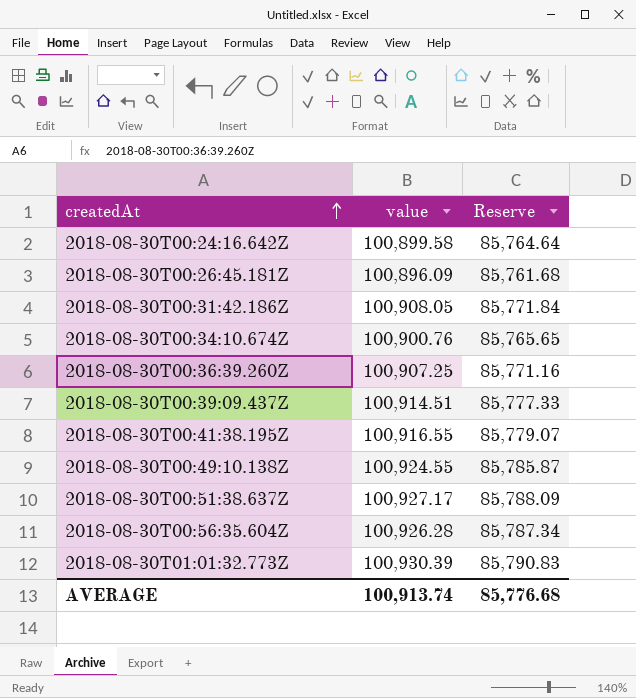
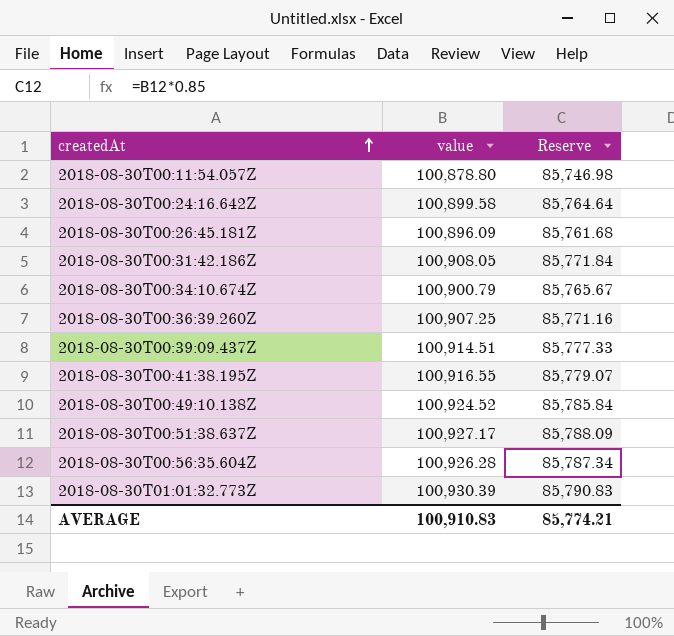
row 2018-08-30T00:11:54.057Z: none -> 100,878.80 | 85,746.98
2018-08-30T00:34:10.674Z | value: 100,900.76 -> 100,900.79
2018-08-30T00:34:10.674Z | Reserve: 85,765.65 -> 85,765.67
2018-08-30T00:49:10.138Z | value: 100,924.55 -> 100,924.52
2018-08-30T00:49:10.138Z | Reserve: 85,785.87 -> 85,785.84
AVERAGE | value: 100,913.74 -> 100,910.83
AVERAGE | Reserve: 85,776.68 -> 85,774.21

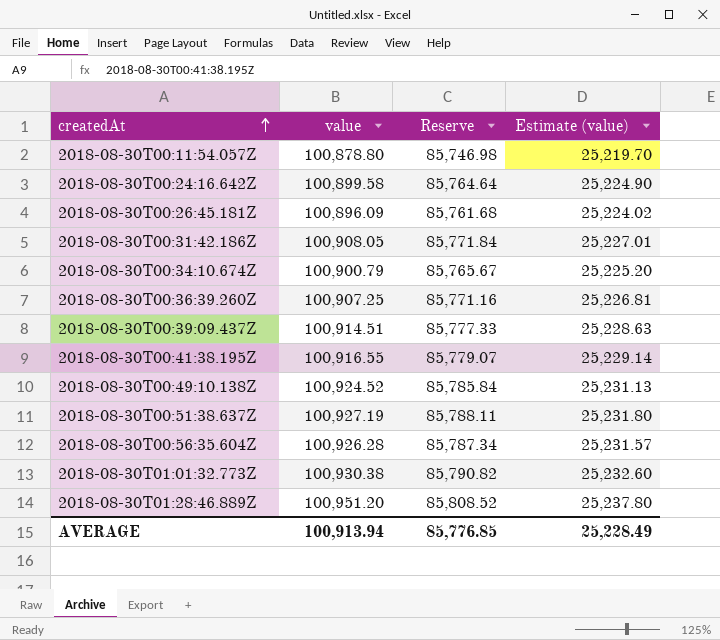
column Estimate (value) | formula: none -> [value] * 0.25
2018-08-30T00:51:38.637Z | value: 100,927.17 -> 100,927.19
2018-08-30T00:51:38.637Z | Reserve: 85,788.09 -> 85,788.11
2018-08-30T01:01:32.773Z | value: 100,930.39 -> 100,930.38
2018-08-30T01:01:32.773Z | Reserve: 85,790.83 -> 85,790.82
row 2018-08-30T01:28:46.889Z: none -> 100,951.20 | 85,808.52 | 25,237.80
AVERAGE | value: 100,910.83 -> 100,913.94
AVERAGE | Reserve: 85,774.21 -> 85,776.85

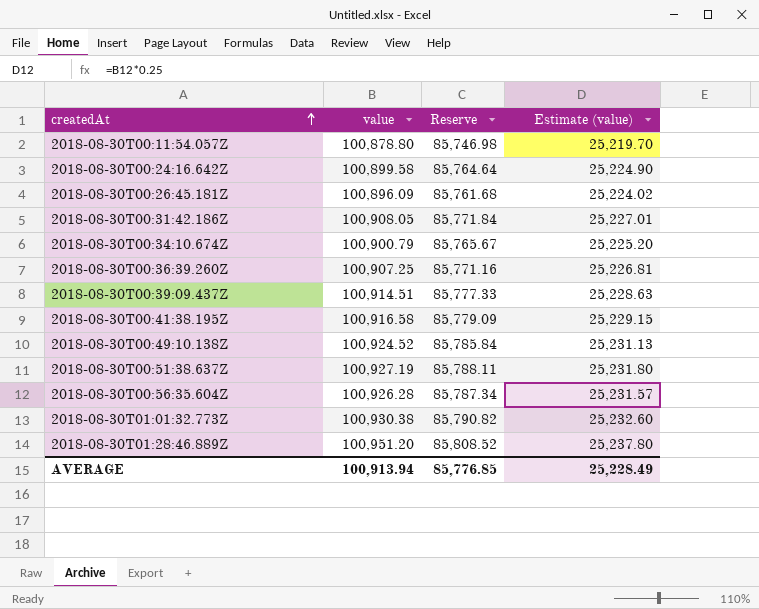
2018-08-30T00:41:38.195Z | value: 100,916.55 -> 100,916.58
2018-08-30T00:41:38.195Z | Reserve: 85,779.07 -> 85,779.09
2018-08-30T00:41:38.195Z | Estimate (value): 25,229.14 -> 25,229.15

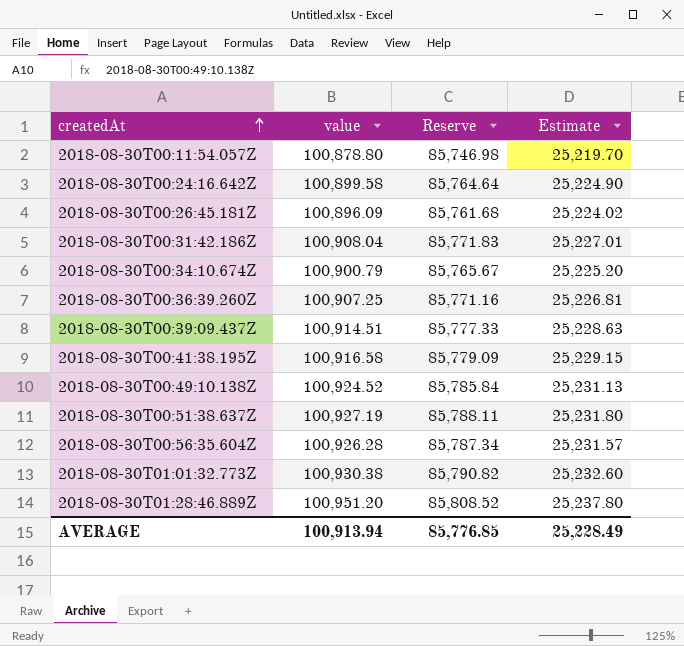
column name: Estimate (value) -> Estimate
2018-08-30T00:31:42.186Z | value: 100,908.05 -> 100,908.04
2018-08-30T00:31:42.186Z | Reserve: 85,771.84 -> 85,771.83

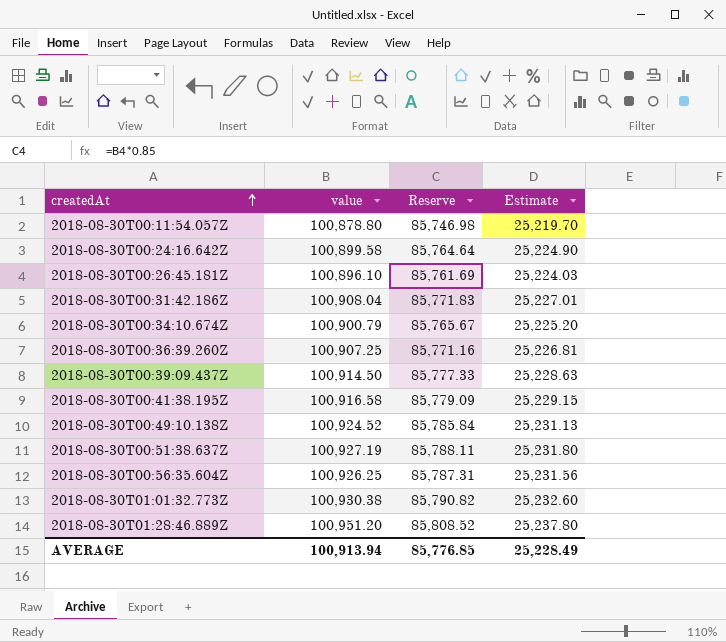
2018-08-30T00:26:45.181Z | value: 100,896.09 -> 100,896.10
2018-08-30T00:26:45.181Z | Reserve: 85,761.68 -> 85,761.69
2018-08-30T00:26:45.181Z | Estimate: 25,224.02 -> 25,224.03
2018-08-30T00:39:09.437Z | value: 100,914.51 -> 100,914.50
2018-08-30T00:56:35.604Z | value: 100,926.28 -> 100,926.25
2018-08-30T00:56:35.604Z | Reserve: 85,787.34 -> 85,787.31
2018-08-30T00:56:35.604Z | Estimate: 25,231.57 -> 25,231.56

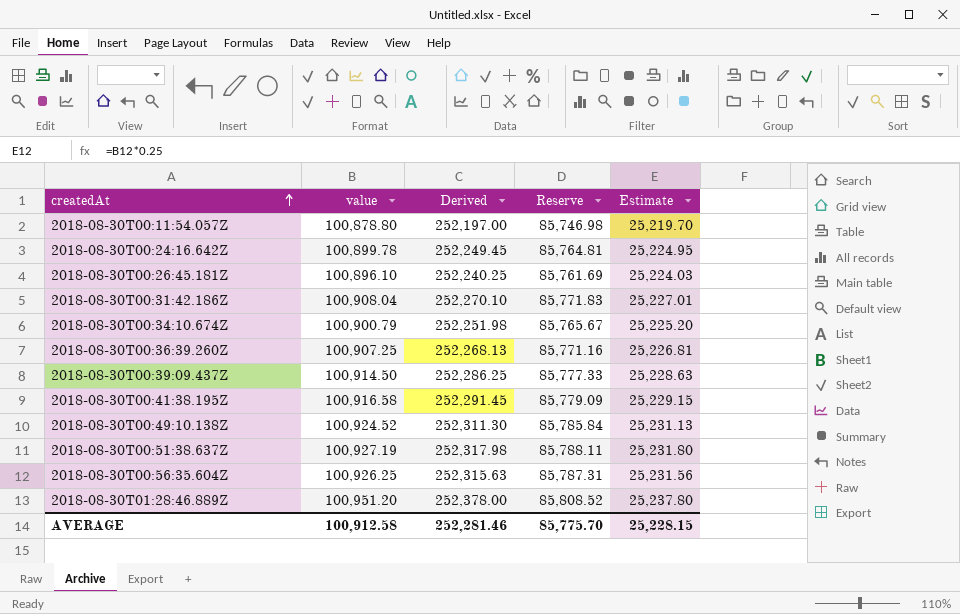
column Derived | formula: none -> [value] * 2.5
row 2018-08-30T01:01:32.773Z: 100,930.38 | 85,790.82 | 25,232.60 -> none
2018-08-30T00:24:16.642Z | value: 100,899.58 -> 100,899.78
2018-08-30T00:24:16.642Z | Reserve: 85,764.64 -> 85,764.81
2018-08-30T00:24:16.642Z | Estimate: 25,224.90 -> 25,224.95
AVERAGE | value: 100,913.94 -> 100,912.58
AVERAGE | Reserve: 85,776.85 -> 85,775.70
AVERAGE | Estimate: 25,228.49 -> 25,228.15

